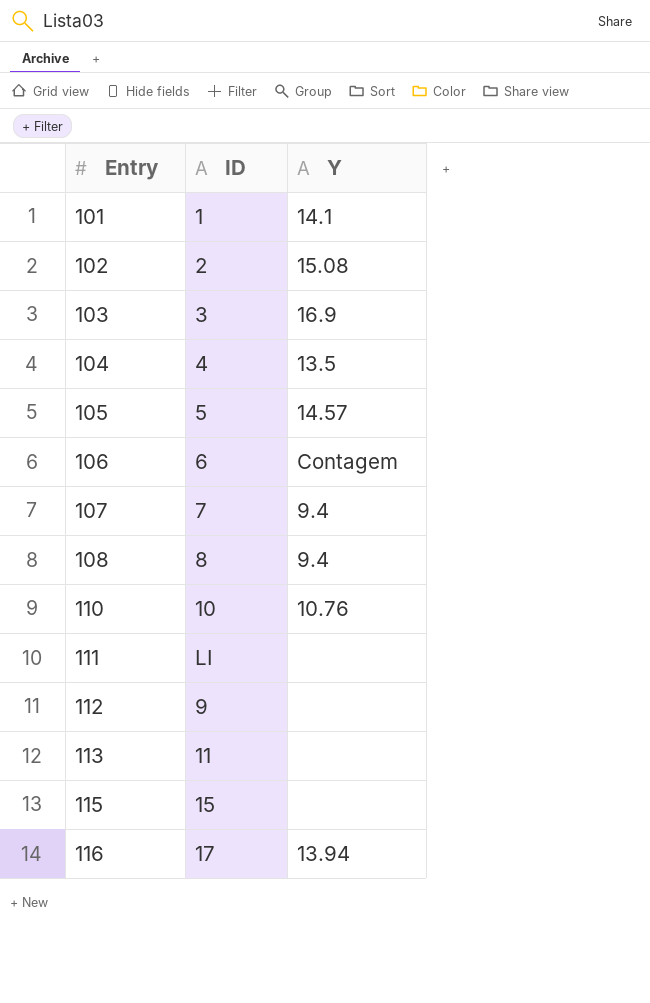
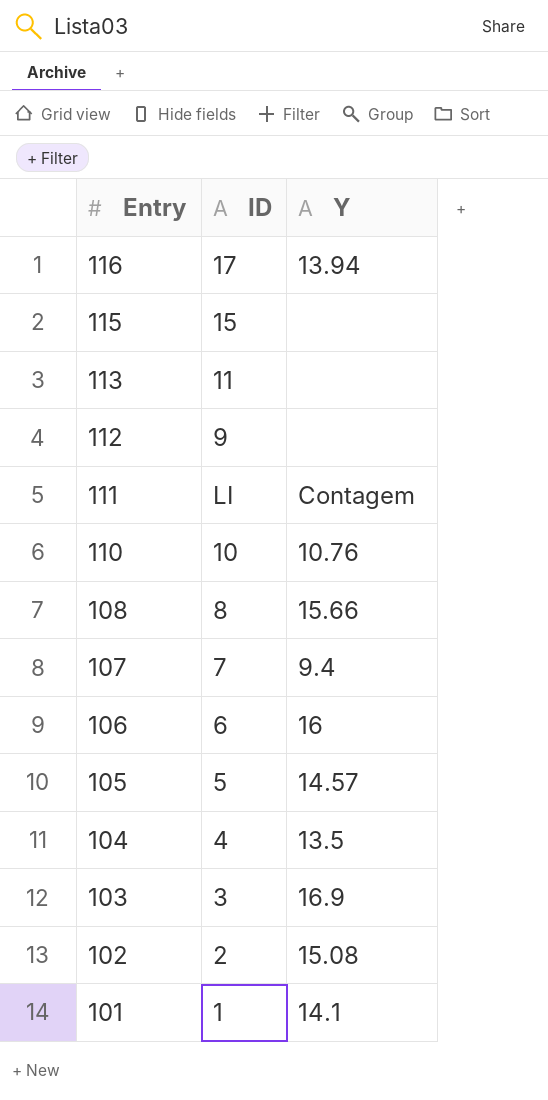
row order: Entry ascending -> Entry descending
111 | Y: none -> Contagem
108 | Y: 9.4 -> 15.66
106 | Y: Contagem -> 16

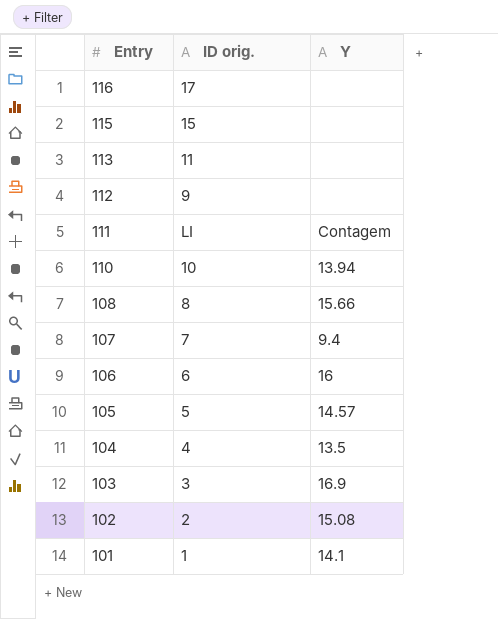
column name: ID -> ID orig.
116 | Y: 13.94 -> none
110 | Y: 10.76 -> 13.94

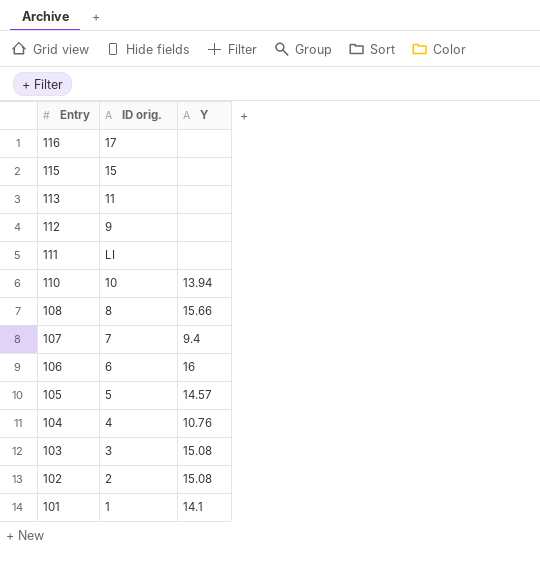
111 | Y: Contagem -> none
104 | Y: 13.5 -> 10.76
103 | Y: 16.9 -> 15.08

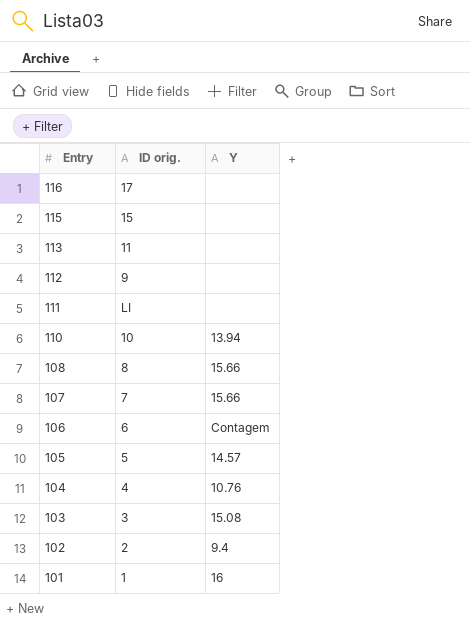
107 | Y: 9.4 -> 15.66
106 | Y: 16 -> Contagem
102 | Y: 15.08 -> 9.4
101 | Y: 14.1 -> 16

